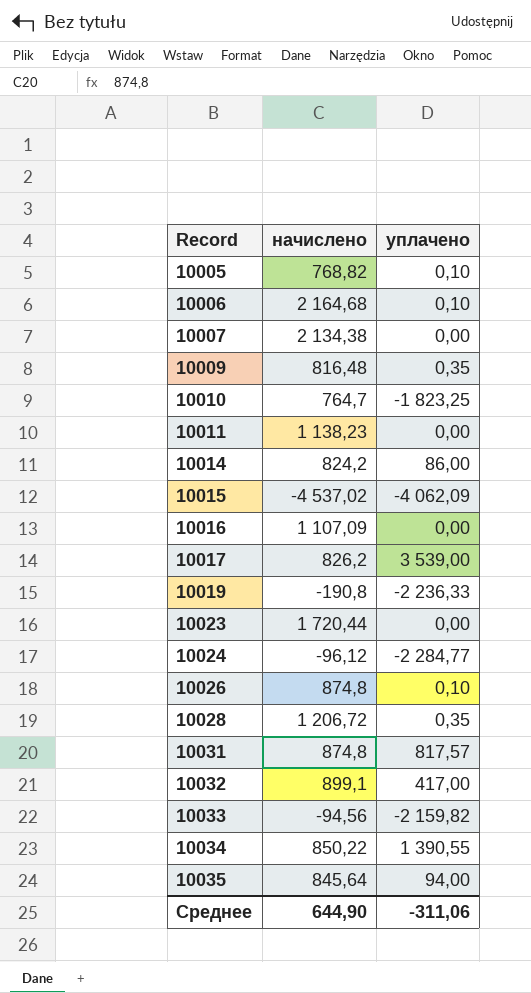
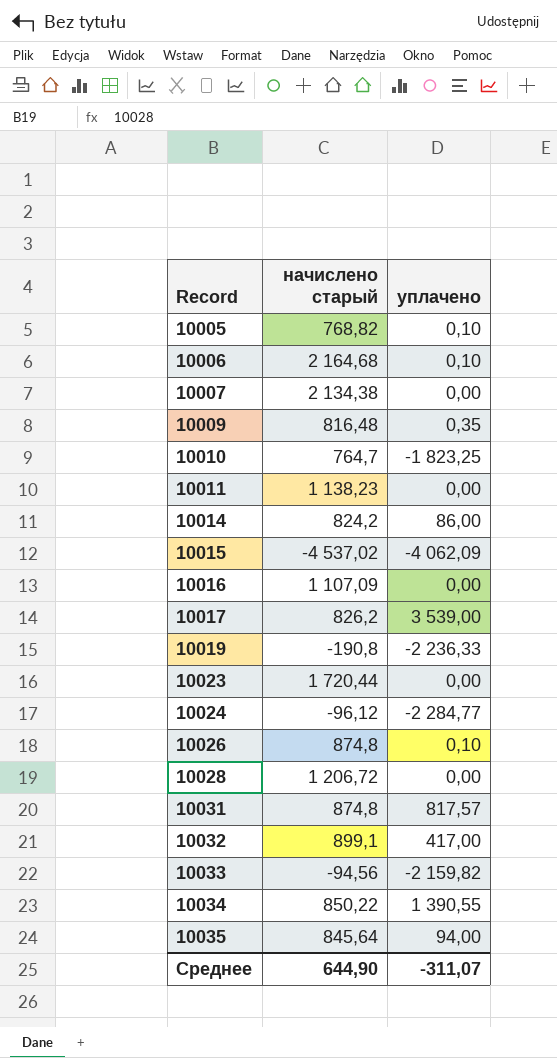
column name: начислено -> начислено старый
10028 | уплачено: 0,35 -> 0,00
Среднее | уплачено: -311,06 -> -311,07

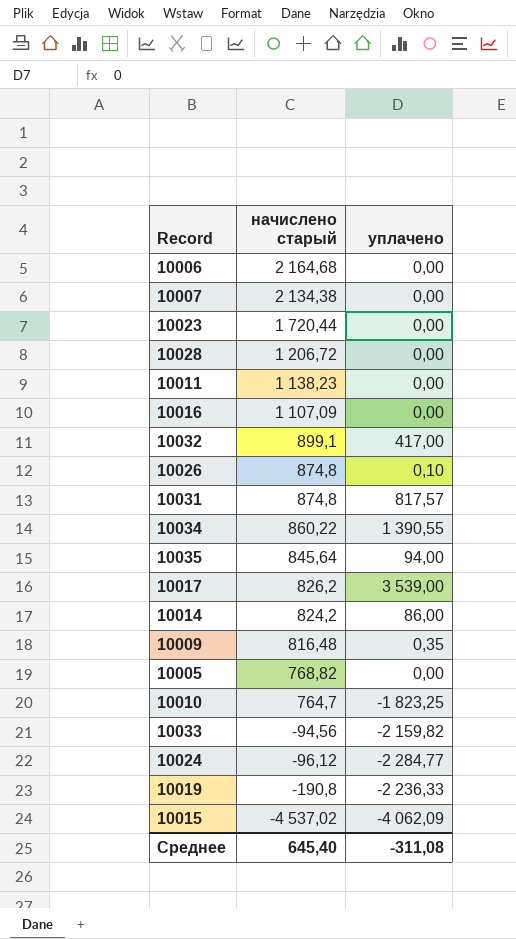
row order: Record ascending -> начислено старый descending
10006 | уплачено: 0,10 -> 0,00
10034 | начислено старый: 850,22 -> 860,22
10005 | уплачено: 0,10 -> 0,00
Среднее | начислено старый: 644,90 -> 645,40
Среднее | уплачено: -311,07 -> -311,08

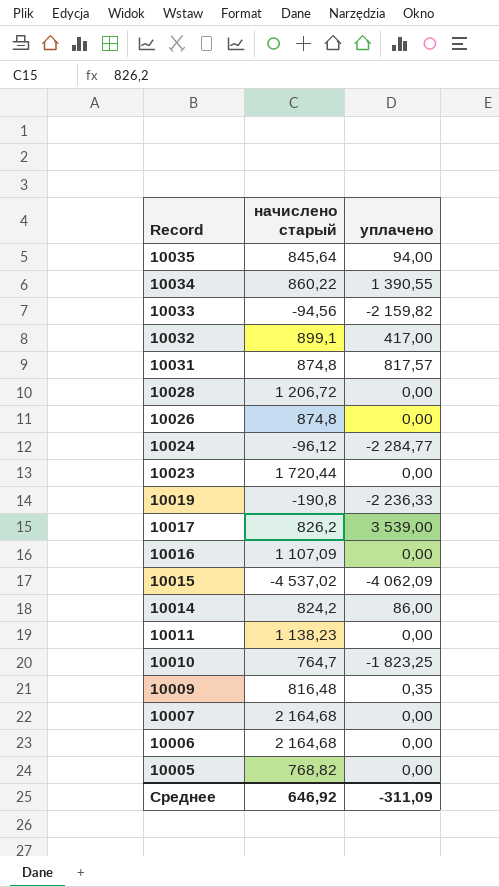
row order: начислено старый descending -> Record descending
10026 | уплачено: 0,10 -> 0,00
10007 | начислено старый: 2 134,38 -> 2 164,68
Среднее | начислено старый: 645,40 -> 646,92
Среднее | уплачено: -311,08 -> -311,09

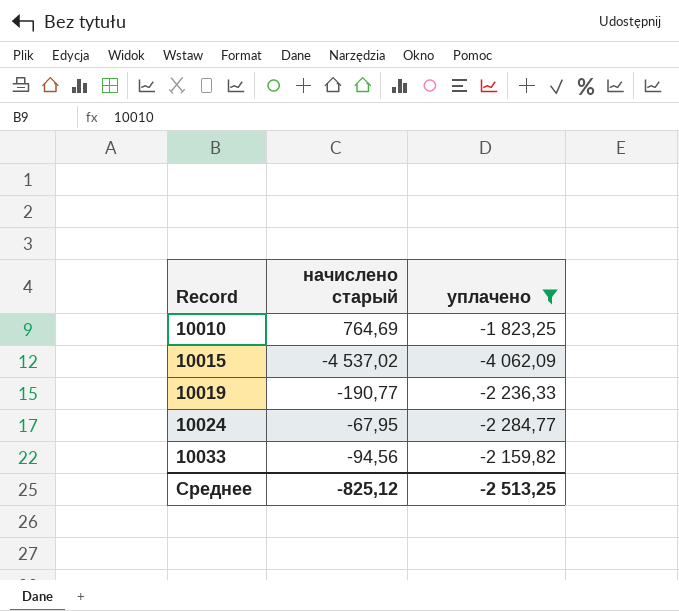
filter: none -> уплачено <= -1 823,25
row order: Record descending -> Record ascending
10010 | начислено старый: 764,7 -> 764,69
10019 | начислено старый: -190,8 -> -190,77
10024 | начислено старый: -96,12 -> -67,95
Среднее | начислено старый: 646,92 -> -825,12
Среднее | уплачено: -311,09 -> -2 513,25

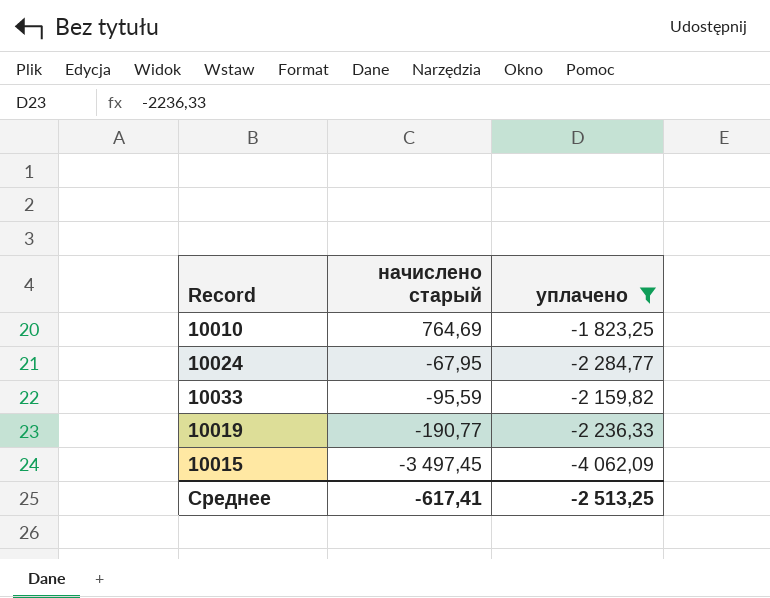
row order: Record ascending -> начислено старый descending
10033 | начислено старый: -94,56 -> -95,59
10015 | начислено старый: -4 537,02 -> -3 497,45
Среднее | начислено старый: -825,12 -> -617,41

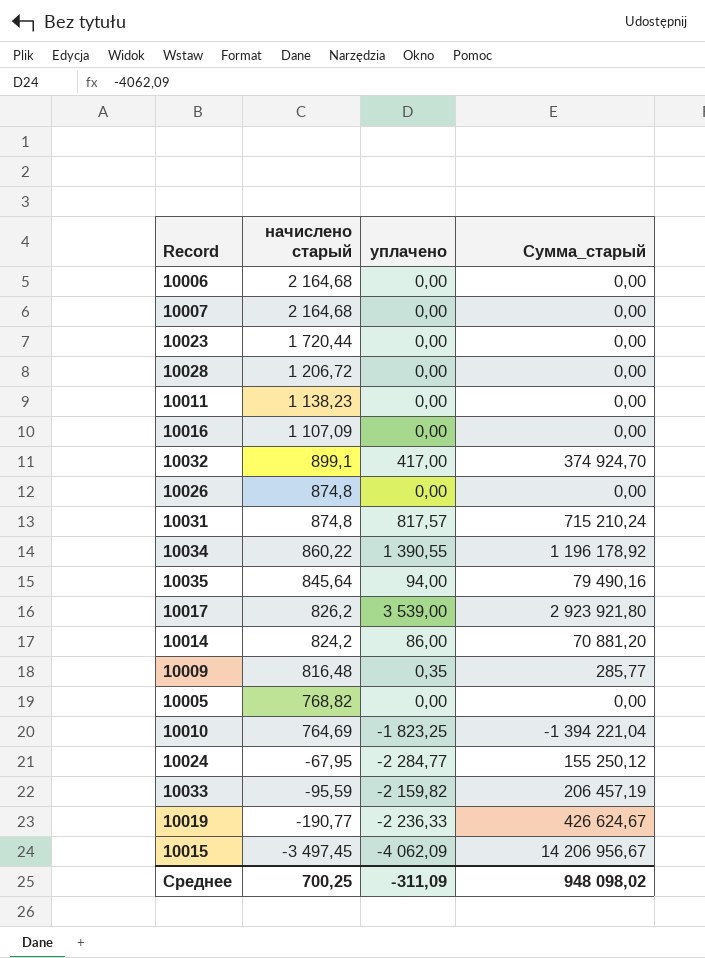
filter: уплачено <= -1 823,25 -> none
column Сумма_старый | formula: none -> [начислено старый] * [уплачено]
Среднее | начислено старый: -617,41 -> 700,25
Среднее | уплачено: -2 513,25 -> -311,09

